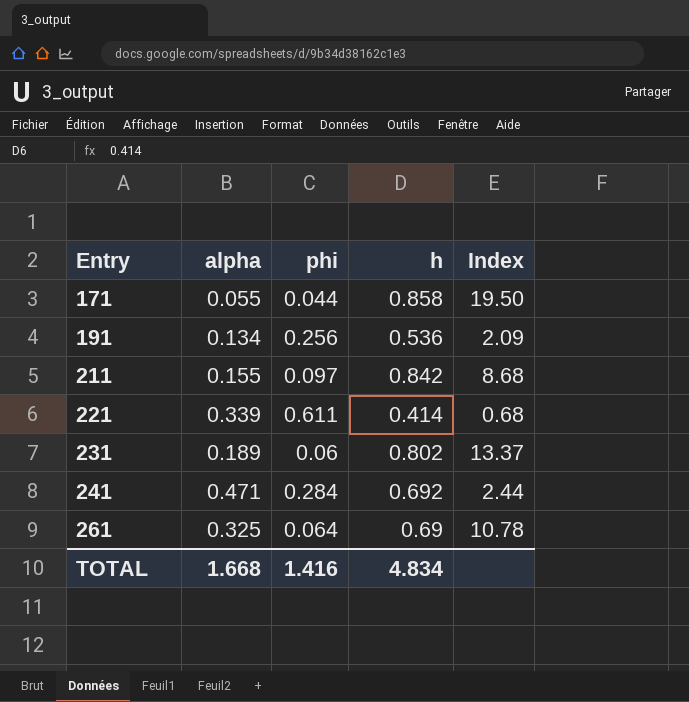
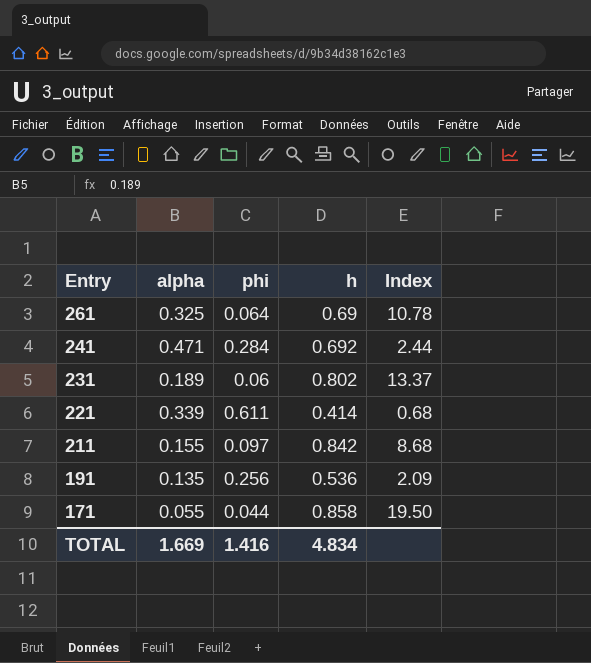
row order: Entry ascending -> Entry descending
191 | alpha: 0.134 -> 0.135
TOTAL | alpha: 1.668 -> 1.669

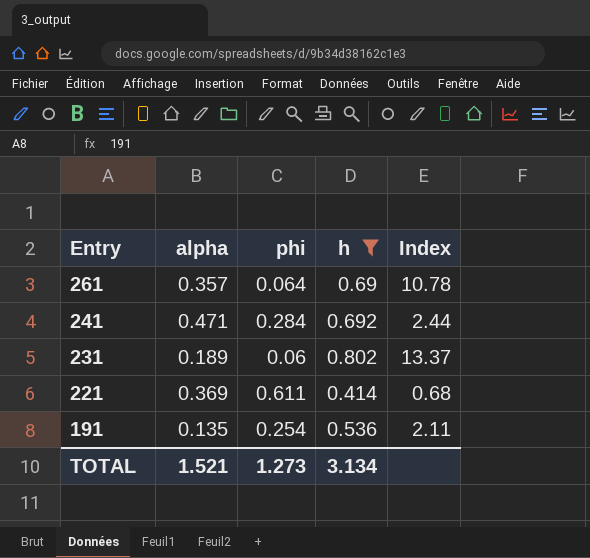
filter: none -> h <= 0.802
261 | alpha: 0.325 -> 0.357
221 | alpha: 0.339 -> 0.369
191 | phi: 0.256 -> 0.254
191 | Index: 2.09 -> 2.11
TOTAL | alpha: 1.669 -> 1.521
TOTAL | phi: 1.416 -> 1.273
TOTAL | h: 4.834 -> 3.134

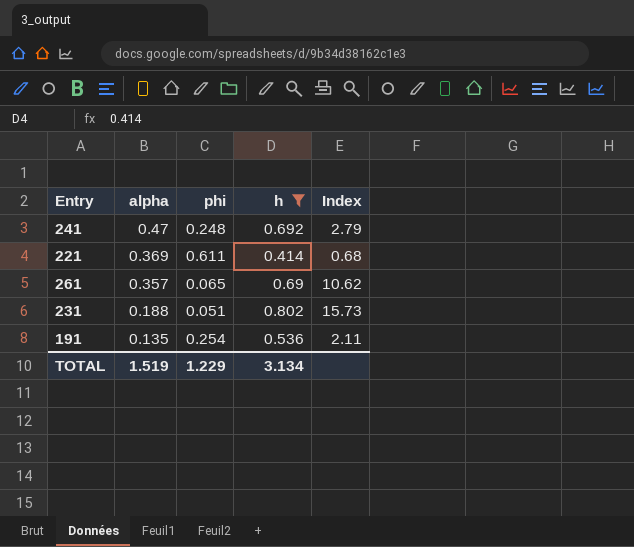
row order: Entry descending -> alpha descending
241 | alpha: 0.471 -> 0.47
241 | phi: 0.284 -> 0.248
241 | Index: 2.44 -> 2.79
261 | phi: 0.064 -> 0.065
261 | Index: 10.78 -> 10.62
231 | alpha: 0.189 -> 0.188
231 | phi: 0.06 -> 0.051
231 | Index: 13.37 -> 15.73
TOTAL | alpha: 1.521 -> 1.519
TOTAL | phi: 1.273 -> 1.229

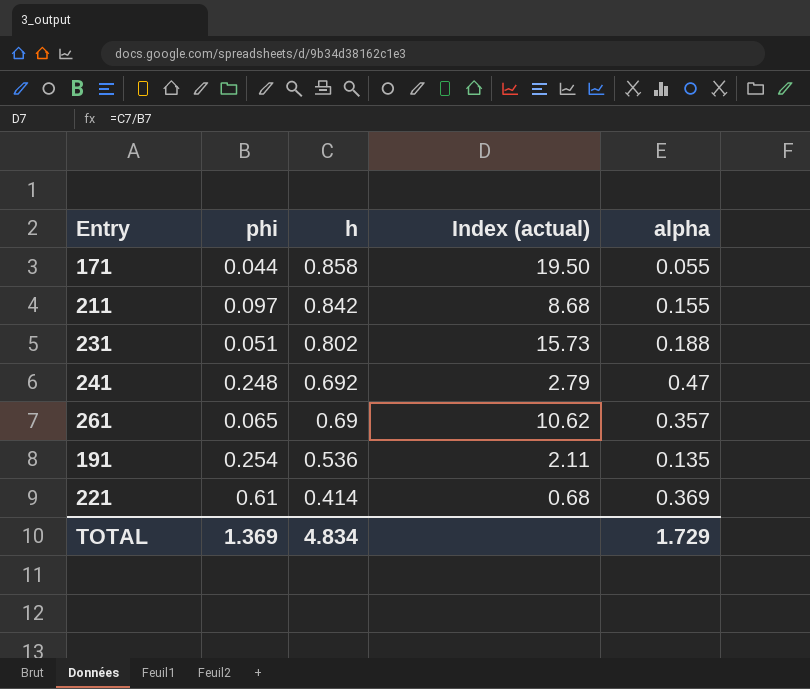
filter: h <= 0.802 -> none
row order: alpha descending -> h descending
column name: Index -> Index (actual)
column alpha | position: 2 -> 5
221 | phi: 0.611 -> 0.61
TOTAL | phi: 1.229 -> 1.369
TOTAL | h: 3.134 -> 4.834
TOTAL | alpha: 1.519 -> 1.729

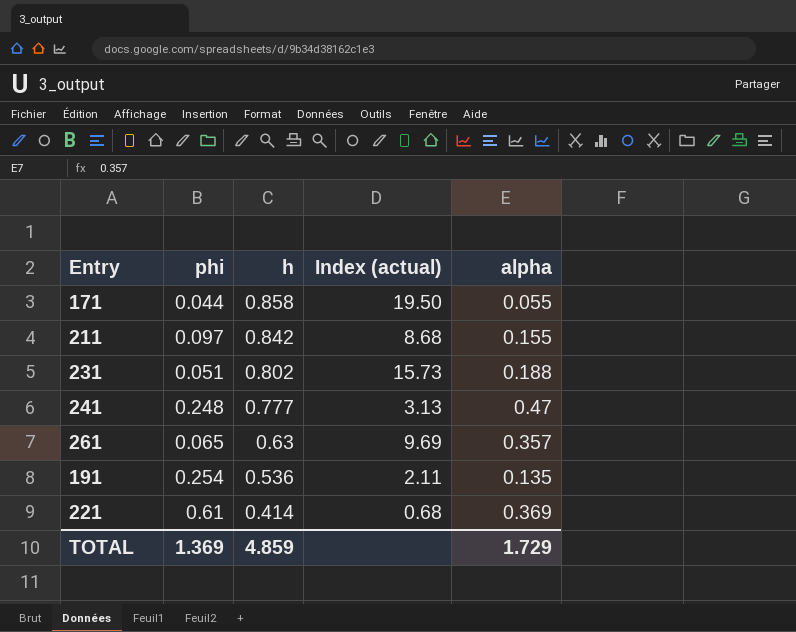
241 | h: 0.692 -> 0.777
241 | Index (actual): 2.79 -> 3.13
261 | h: 0.69 -> 0.63
261 | Index (actual): 10.62 -> 9.69
TOTAL | h: 4.834 -> 4.859

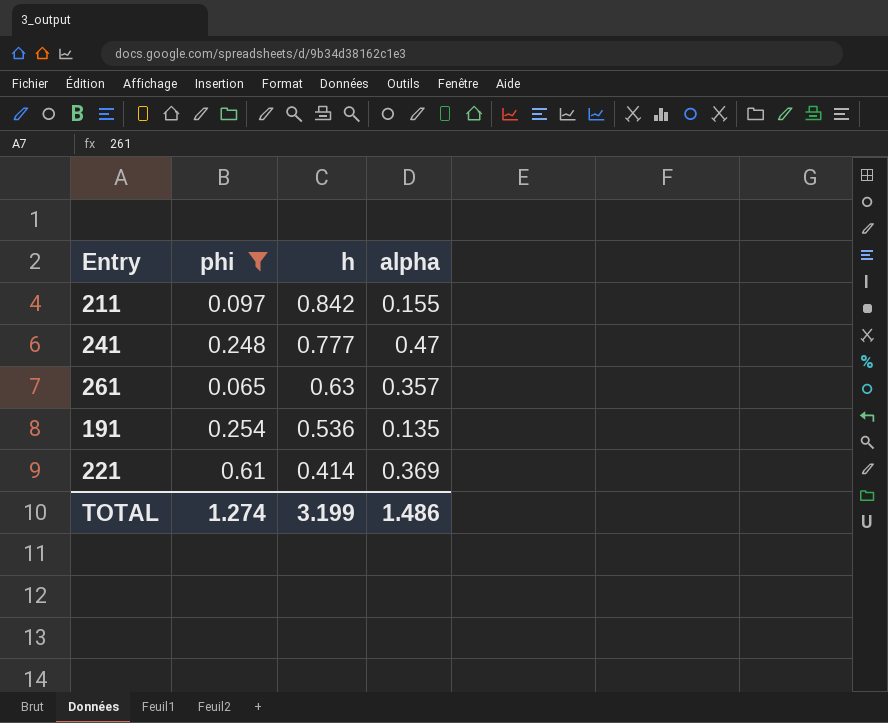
filter: none -> phi >= 0.065
column Index (actual) | formula: [h] / [phi] -> none
TOTAL | phi: 1.369 -> 1.274
TOTAL | h: 4.859 -> 3.199
TOTAL | alpha: 1.729 -> 1.486

